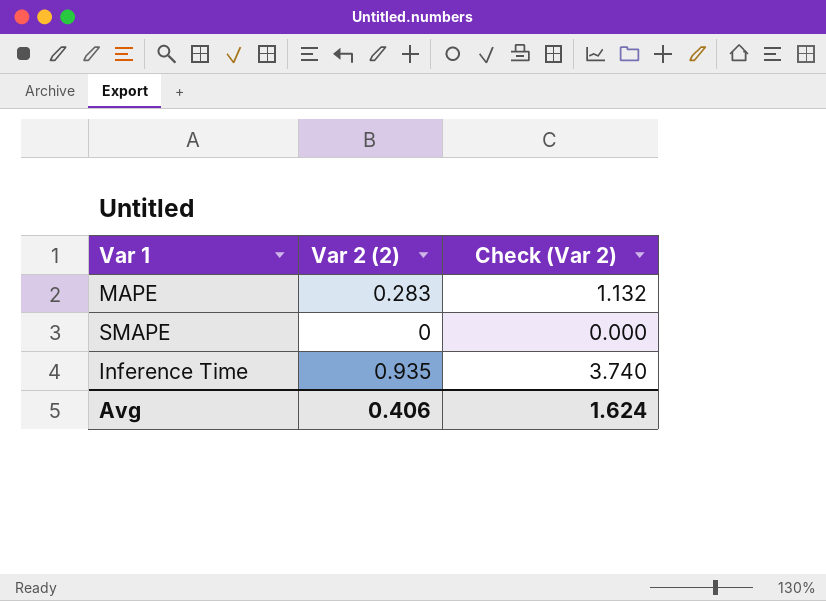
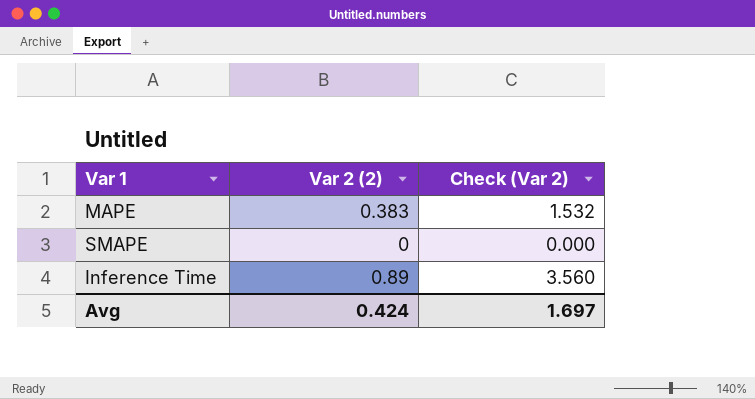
MAPE | Var 2 (2): 0.283 -> 0.383
MAPE | Check (Var 2): 1.132 -> 1.532
Inference Time | Var 2 (2): 0.935 -> 0.89
Inference Time | Check (Var 2): 3.740 -> 3.560
Avg | Var 2 (2): 0.406 -> 0.424
Avg | Check (Var 2): 1.624 -> 1.697

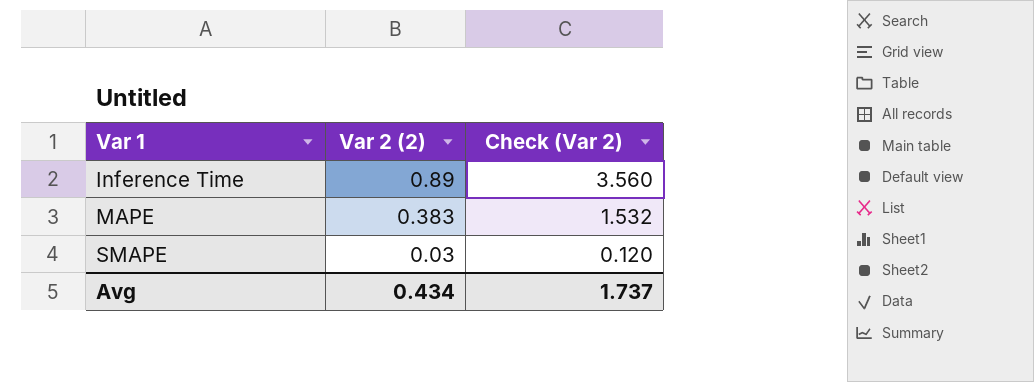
row order: none -> Var 1 ascending
SMAPE | Var 2 (2): 0 -> 0.03
SMAPE | Check (Var 2): 0.000 -> 0.120
Avg | Var 2 (2): 0.424 -> 0.434
Avg | Check (Var 2): 1.697 -> 1.737

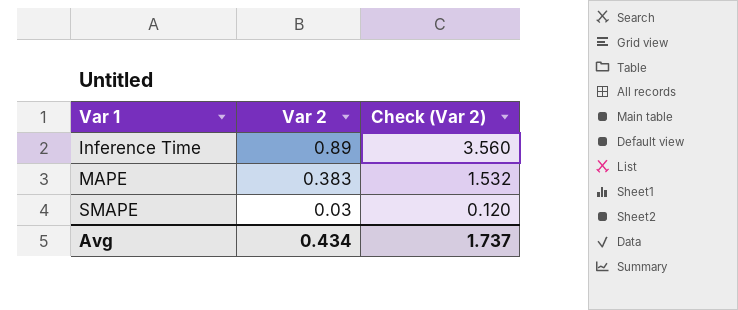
column name: Var 2 (2) -> Var 2

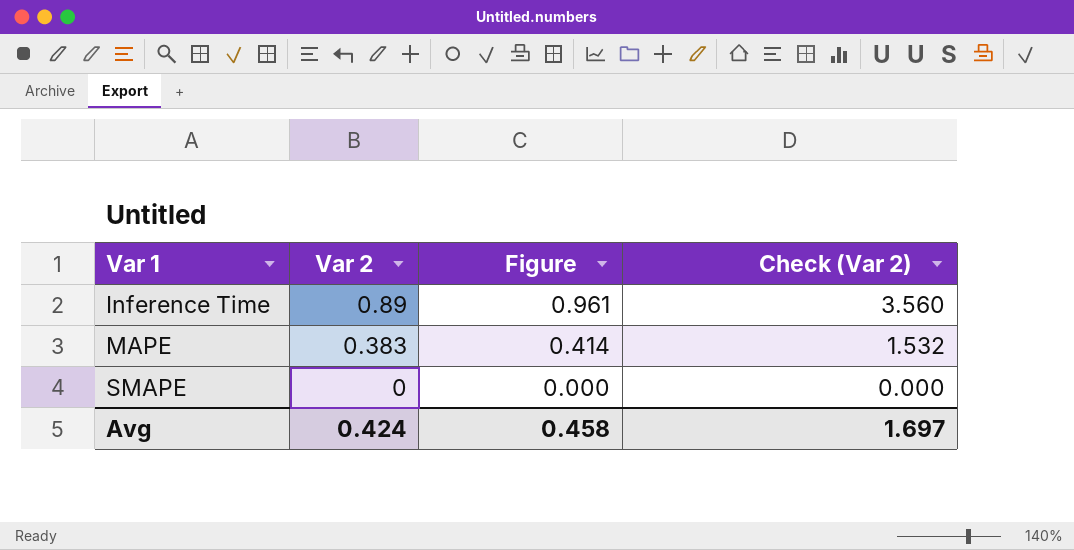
column Figure | formula: none -> [Var 2] * 1.08
SMAPE | Var 2: 0.03 -> 0
SMAPE | Check (Var 2): 0.120 -> 0.000
Avg | Var 2: 0.434 -> 0.424
Avg | Check (Var 2): 1.737 -> 1.697

